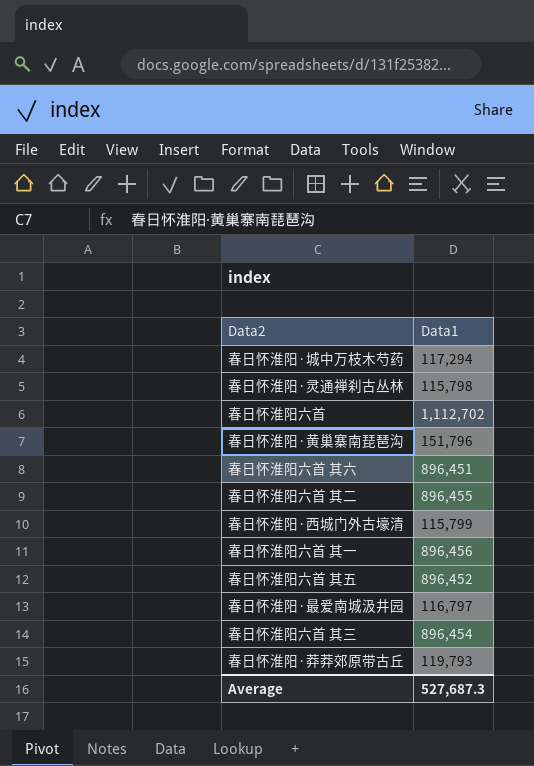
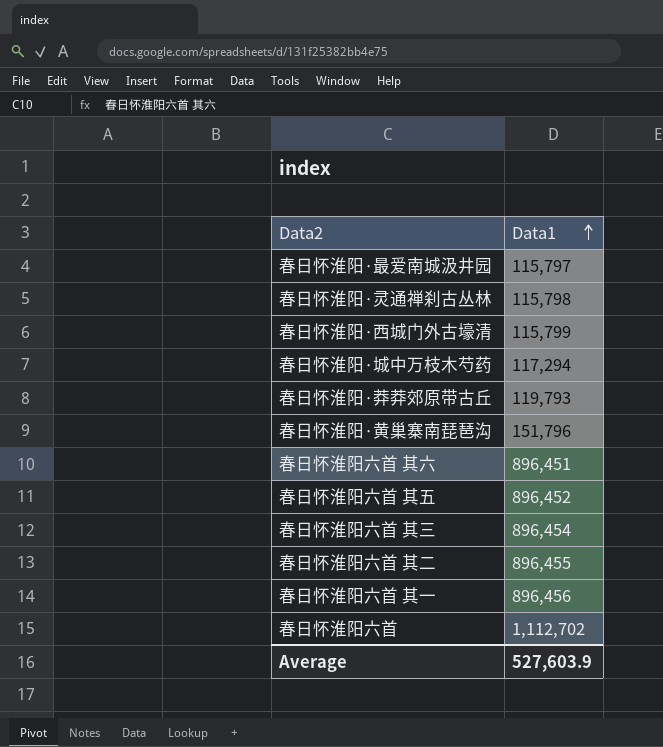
row order: none -> Data1 ascending
春日怀淮阳·最爱南城汲井园 | Data1: 116,797 -> 115,797
Average | Data1: 527,687.3 -> 527,603.9

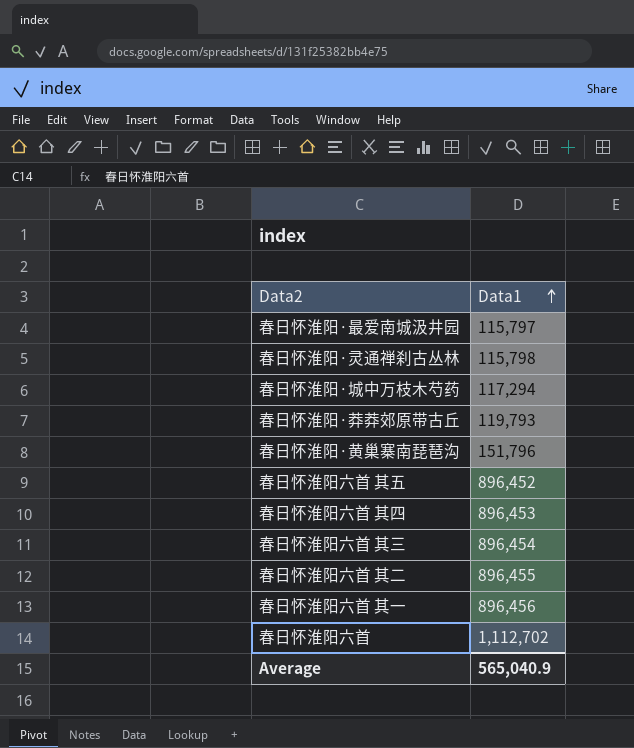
row 春日怀淮阳·西城门外古壕清: 115,799 -> none
row 春日怀淮阳六首 其六: 896,451 -> none
row 春日怀淮阳六首 其四: none -> 896,453
Average | Data1: 527,603.9 -> 565,040.9

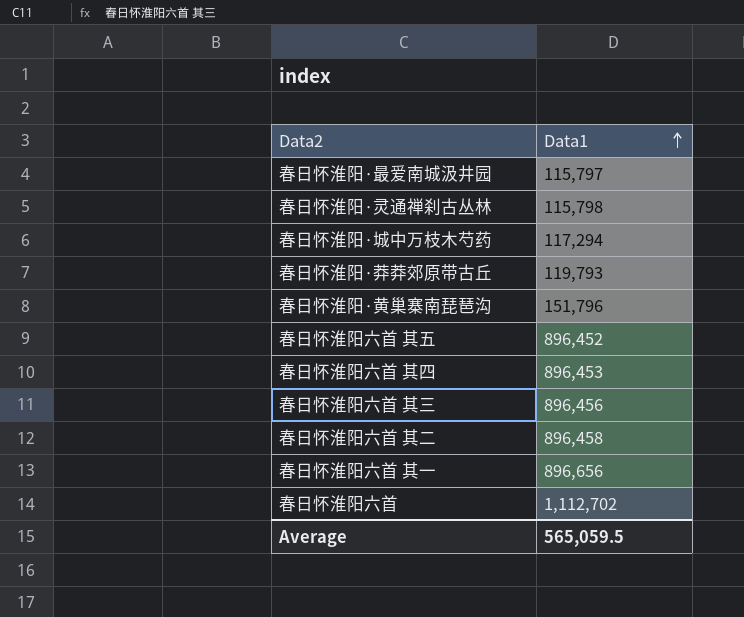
春日怀淮阳六首 其三 | Data1: 896,454 -> 896,456
春日怀淮阳六首 其二 | Data1: 896,455 -> 896,458
春日怀淮阳六首 其一 | Data1: 896,456 -> 896,656
Average | Data1: 565,040.9 -> 565,059.5

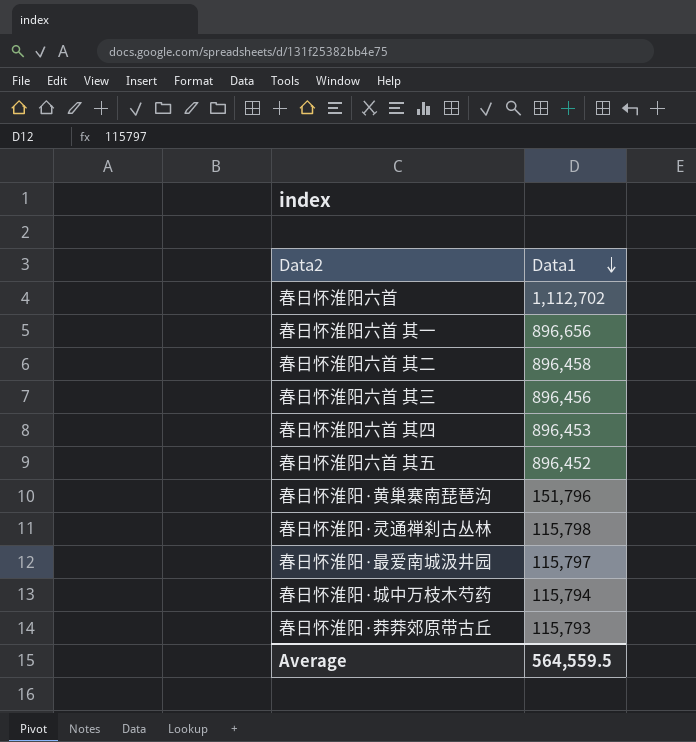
row order: Data1 ascending -> Data1 descending
春日怀淮阳·城中万枝木芍药 | Data1: 117,294 -> 115,794
春日怀淮阳·莽莽郊原带古丘 | Data1: 119,793 -> 115,793
Average | Data1: 565,059.5 -> 564,559.5

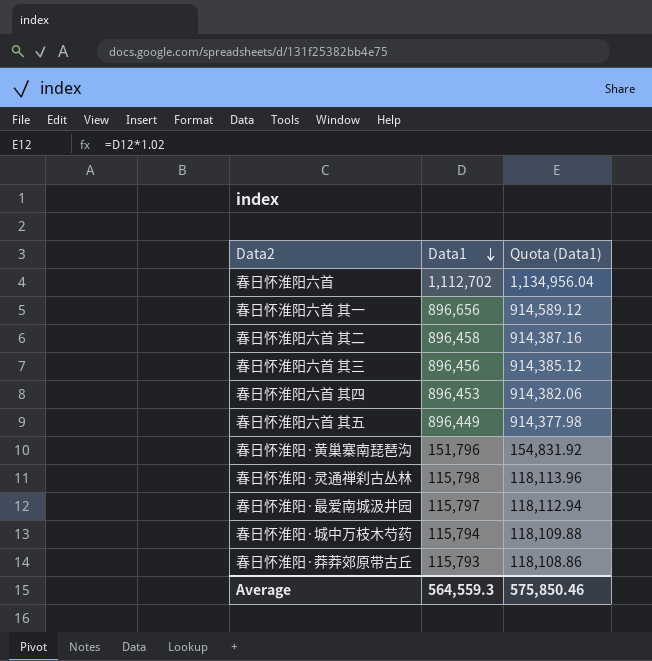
column Quota (Data1) | formula: none -> [Data1] * 1.02
春日怀淮阳六首 其五 | Data1: 896,452 -> 896,449
Average | Data1: 564,559.5 -> 564,559.3

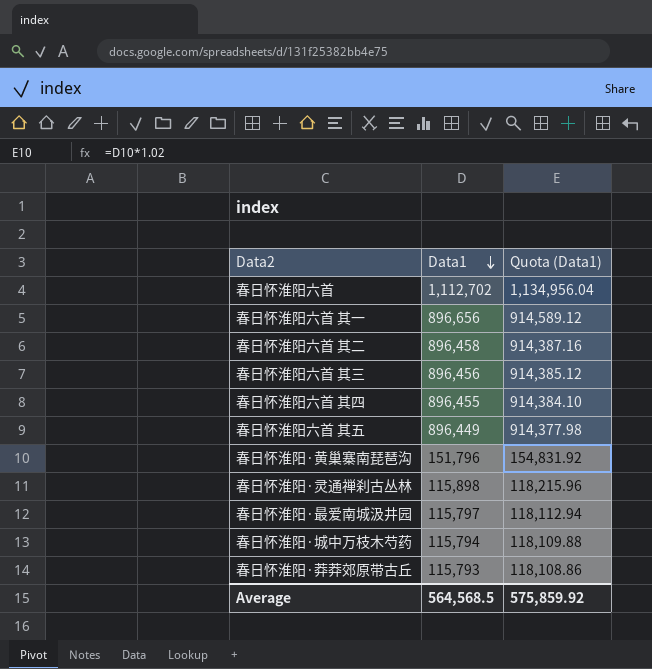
春日怀淮阳六首 其四 | Data1: 896,453 -> 896,455
春日怀淮阳六首 其四 | Quota (Data1): 914,382.06 -> 914,384.10
春日怀淮阳·灵通禅刹古丛林 | Data1: 115,798 -> 115,898
春日怀淮阳·灵通禅刹古丛林 | Quota (Data1): 118,113.96 -> 118,215.96
Average | Data1: 564,559.3 -> 564,568.5
Average | Quota (Data1): 575,850.46 -> 575,859.92

